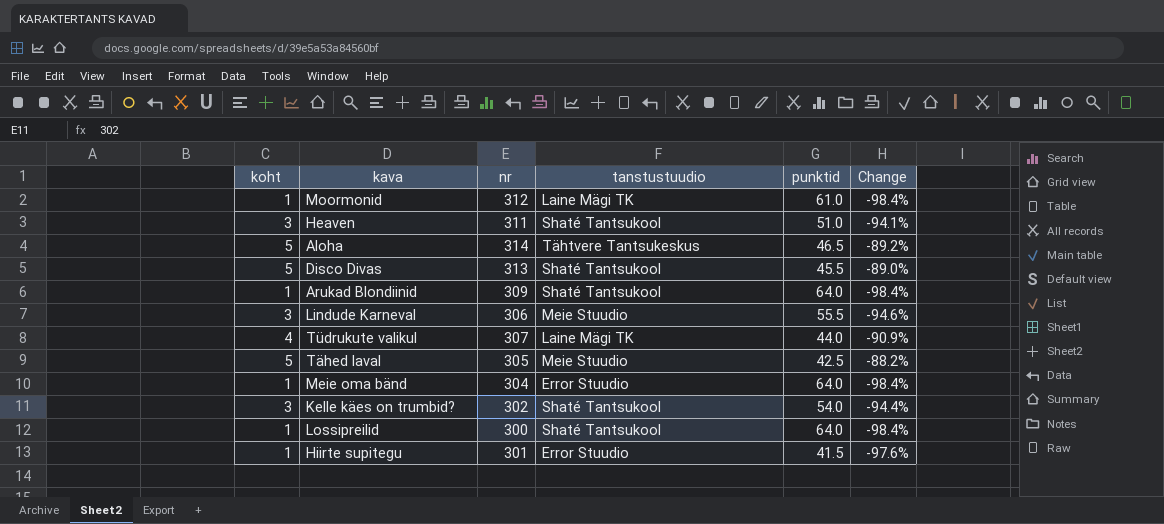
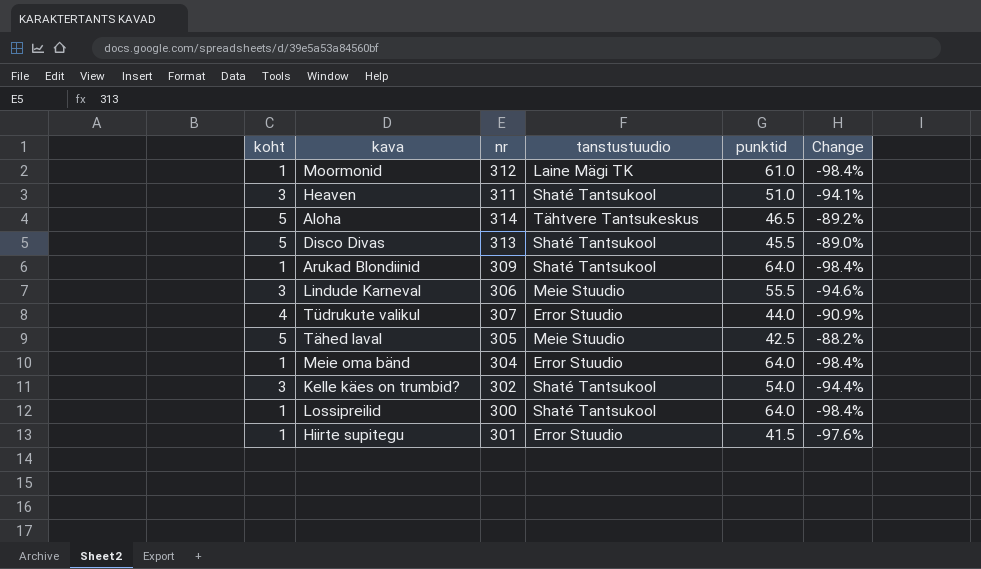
Tüdrukute valikul | tanstustuudio: Laine Mägi TK -> Error Stuudio

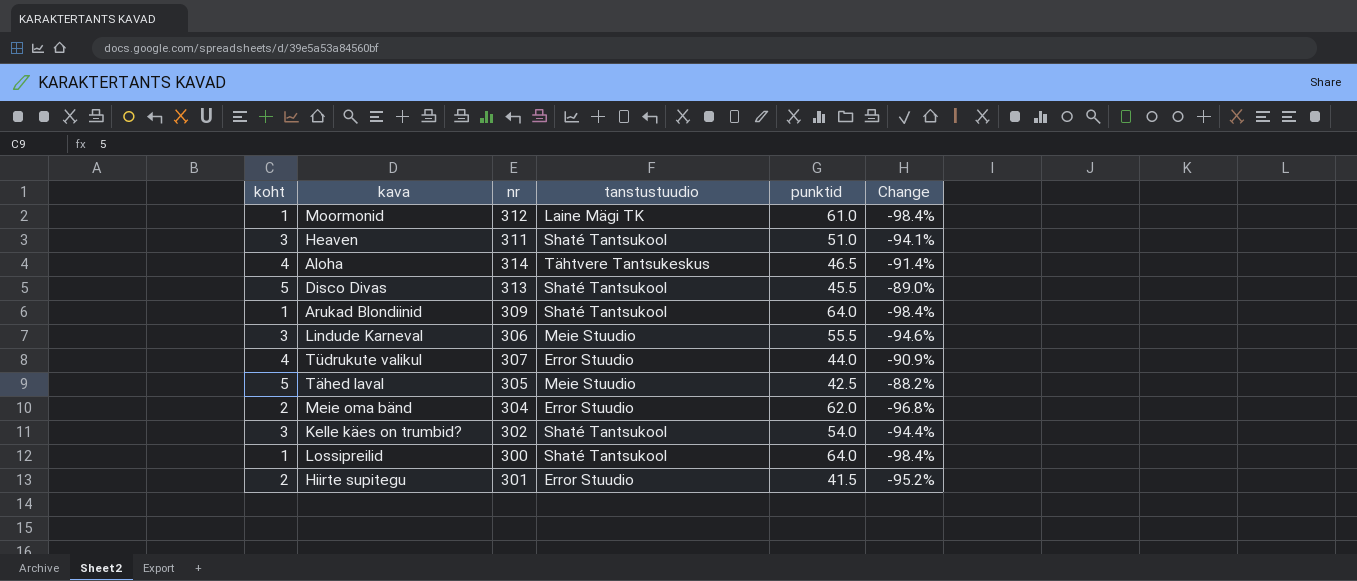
Aloha | koht: 5 -> 4
Aloha | Change: -89.2% -> -91.4%
Meie oma bänd | koht: 1 -> 2
Meie oma bänd | punktid: 64.0 -> 62.0
Meie oma bänd | Change: -98.4% -> -96.8%
Hiirte supitegu | koht: 1 -> 2
Hiirte supitegu | Change: -97.6% -> -95.2%

